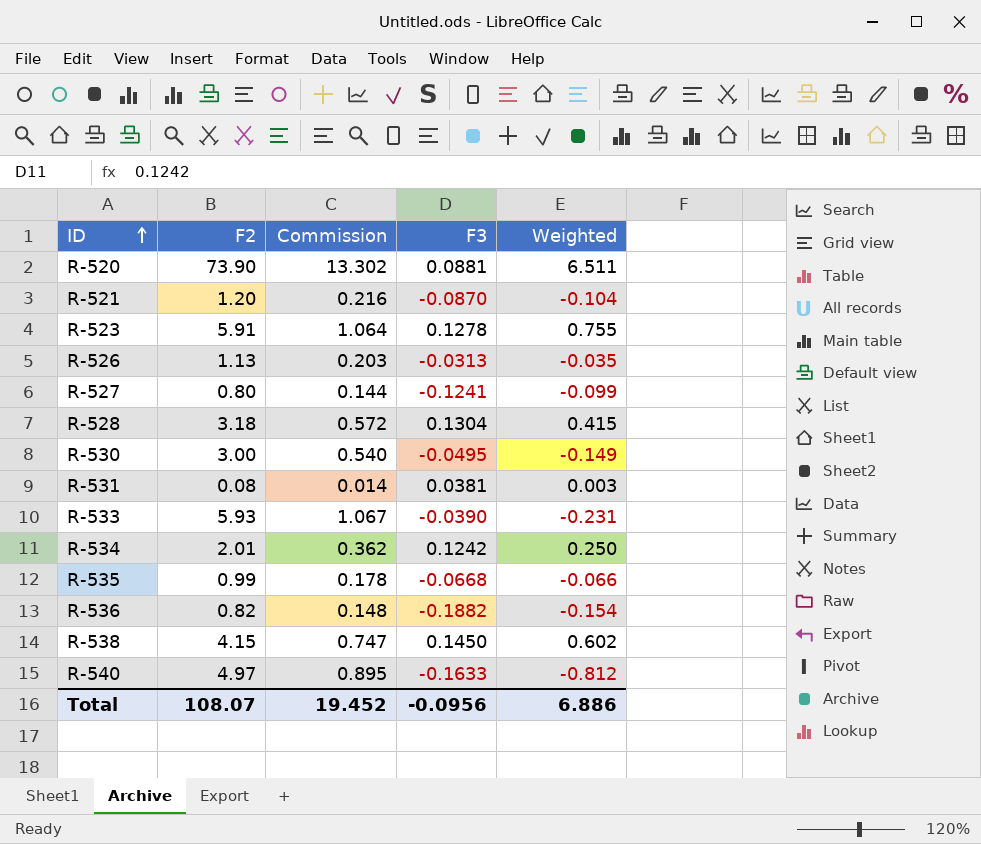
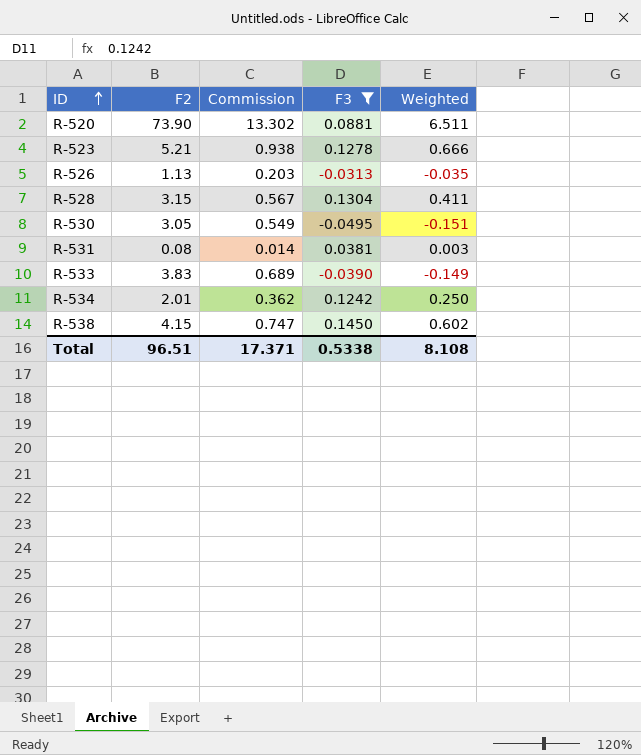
filter: none -> F3 >= -0.0495
R-523 | F2: 5.91 -> 5.21
R-523 | Commission: 1.064 -> 0.938
R-523 | Weighted: 0.755 -> 0.666
R-528 | F2: 3.18 -> 3.15
R-528 | Commission: 0.572 -> 0.567
R-528 | Weighted: 0.415 -> 0.411
R-530 | F2: 3.00 -> 3.05
R-530 | Commission: 0.540 -> 0.549
R-530 | Weighted: -0.149 -> -0.151
R-533 | F2: 5.93 -> 3.83
R-533 | Commission: 1.067 -> 0.689
R-533 | Weighted: -0.231 -> -0.149
Total | F2: 108.07 -> 96.51
Total | Commission: 19.452 -> 17.371
Total | F3: -0.0956 -> 0.5338
Total | Weighted: 6.886 -> 8.108

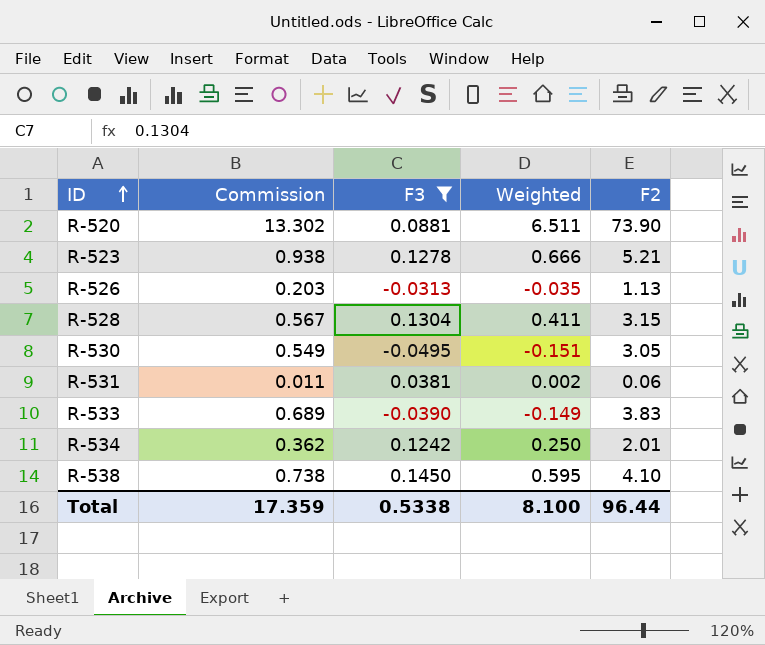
column F2 | position: 2 -> 5
R-531 | Commission: 0.014 -> 0.011
R-531 | Weighted: 0.003 -> 0.002
R-531 | F2: 0.08 -> 0.06
R-538 | Commission: 0.747 -> 0.738
R-538 | Weighted: 0.602 -> 0.595
R-538 | F2: 4.15 -> 4.10
Total | Commission: 17.371 -> 17.359
Total | Weighted: 8.108 -> 8.100
Total | F2: 96.51 -> 96.44

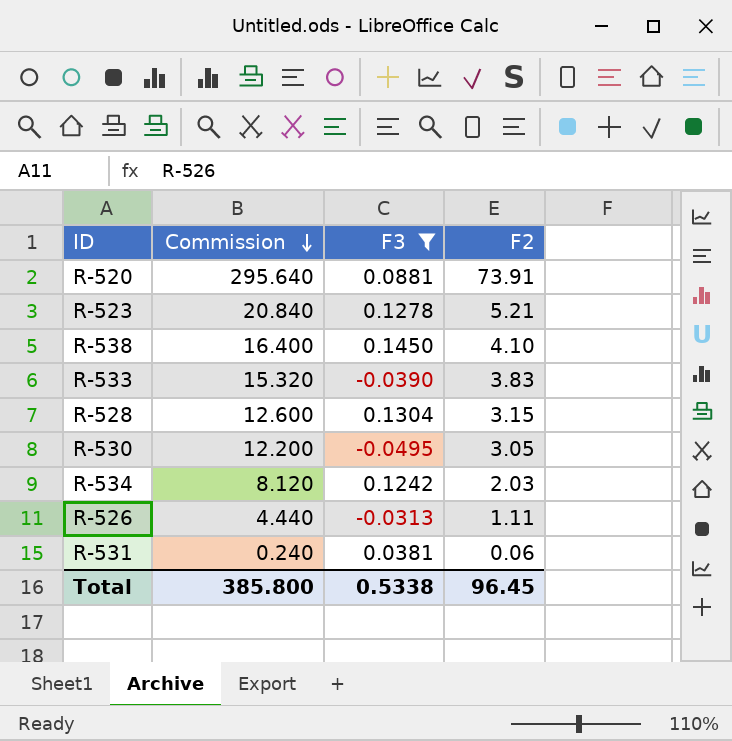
row order: ID ascending -> Commission descending
column Weighted | formula: [F3] * [F2] -> none
column Commission | formula: [F2] * 0.18 -> [F2] * 4
R-520 | F2: 73.90 -> 73.91
R-534 | F2: 2.01 -> 2.03
R-526 | F2: 1.13 -> 1.11
Total | Commission: 17.359 -> 385.800
Total | F2: 96.44 -> 96.45

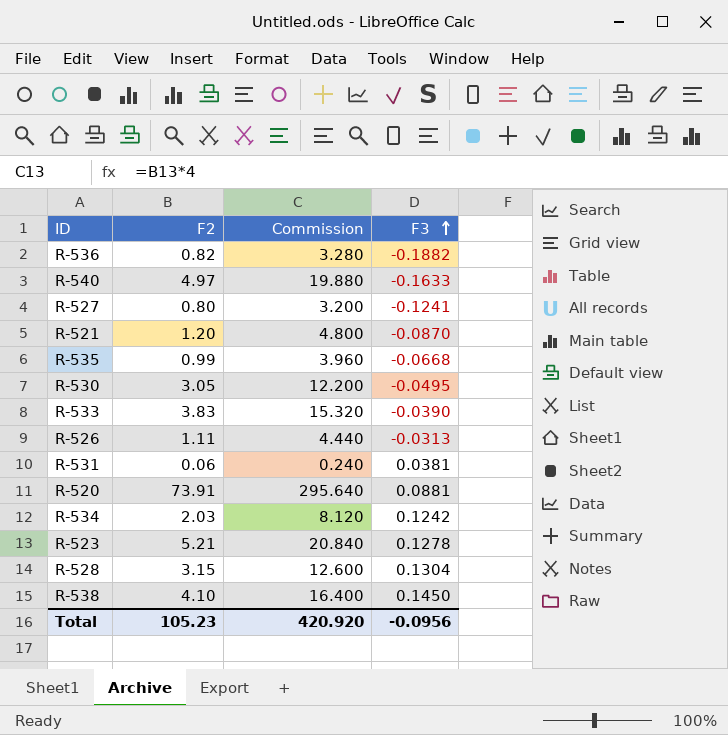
filter: F3 >= -0.0495 -> none
row order: Commission descending -> F3 ascending
column F2 | position: 4 -> 2
Total | F2: 96.45 -> 105.23
Total | Commission: 385.800 -> 420.920
Total | F3: 0.5338 -> -0.0956

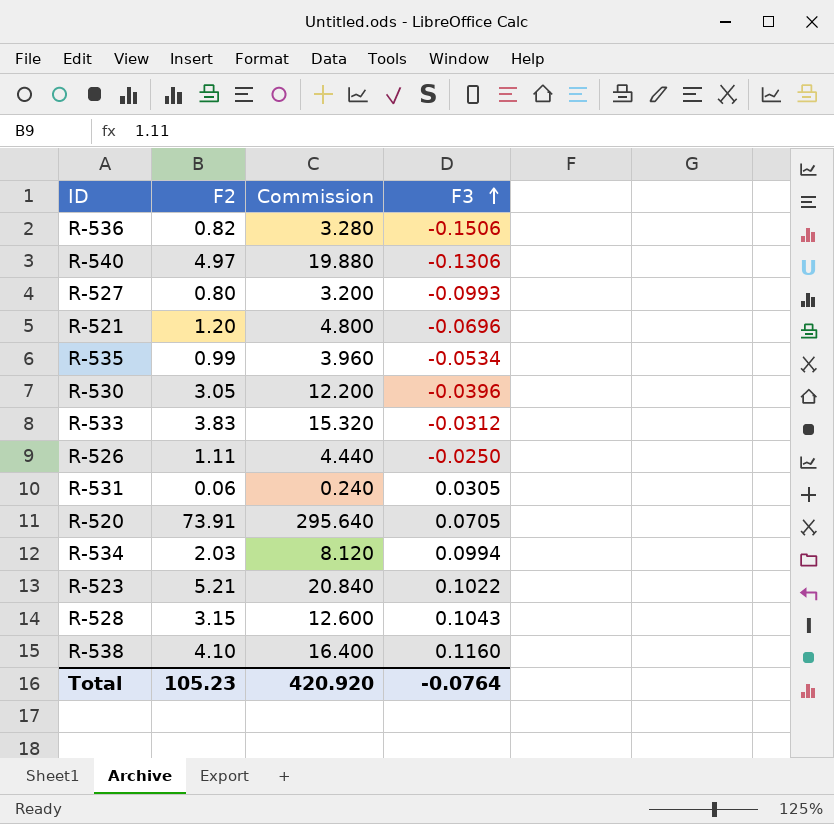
R-536 | F3: -0.1882 -> -0.1506
R-540 | F3: -0.1633 -> -0.1306
R-527 | F3: -0.1241 -> -0.0993
R-521 | F3: -0.0870 -> -0.0696
R-535 | F3: -0.0668 -> -0.0534
R-530 | F3: -0.0495 -> -0.0396
R-533 | F3: -0.0390 -> -0.0312
R-526 | F3: -0.0313 -> -0.0250
R-531 | F3: 0.0381 -> 0.0305
R-520 | F3: 0.0881 -> 0.0705
R-534 | F3: 0.1242 -> 0.0994
R-523 | F3: 0.1278 -> 0.1022
R-528 | F3: 0.1304 -> 0.1043
R-538 | F3: 0.1450 -> 0.1160
Total | F3: -0.0956 -> -0.0764

